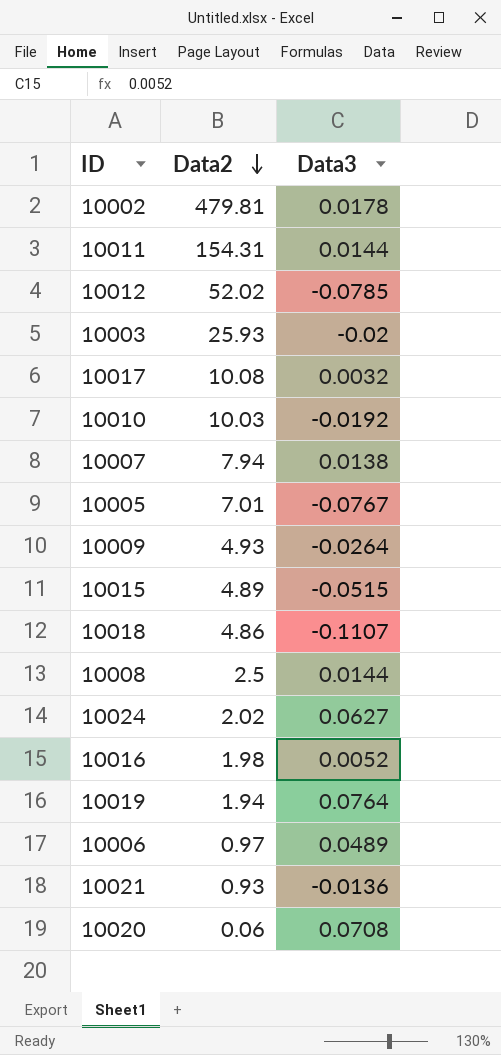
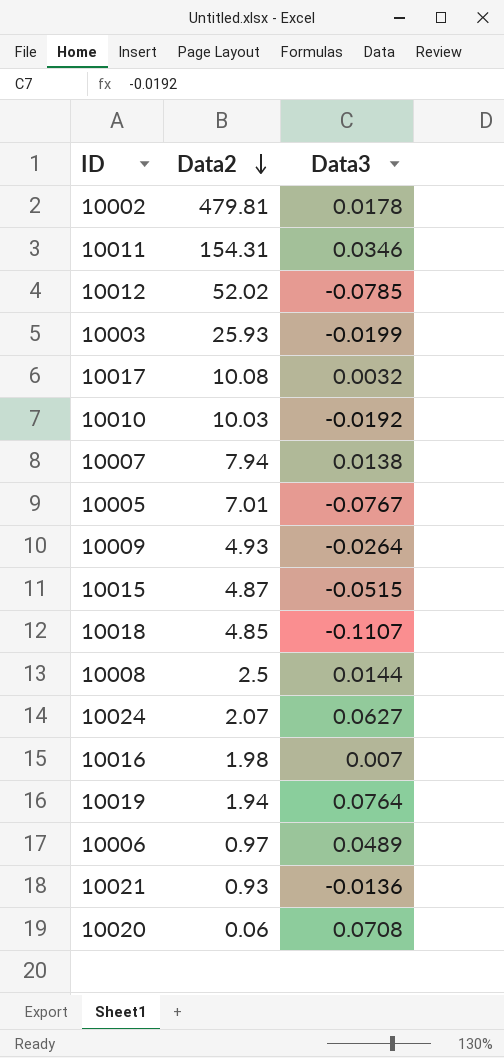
10011 | Data3: 0.0144 -> 0.0346
10003 | Data3: -0.02 -> -0.0199
10015 | Data2: 4.89 -> 4.87
10018 | Data2: 4.86 -> 4.85
10024 | Data2: 2.02 -> 2.07
10016 | Data3: 0.0052 -> 0.007

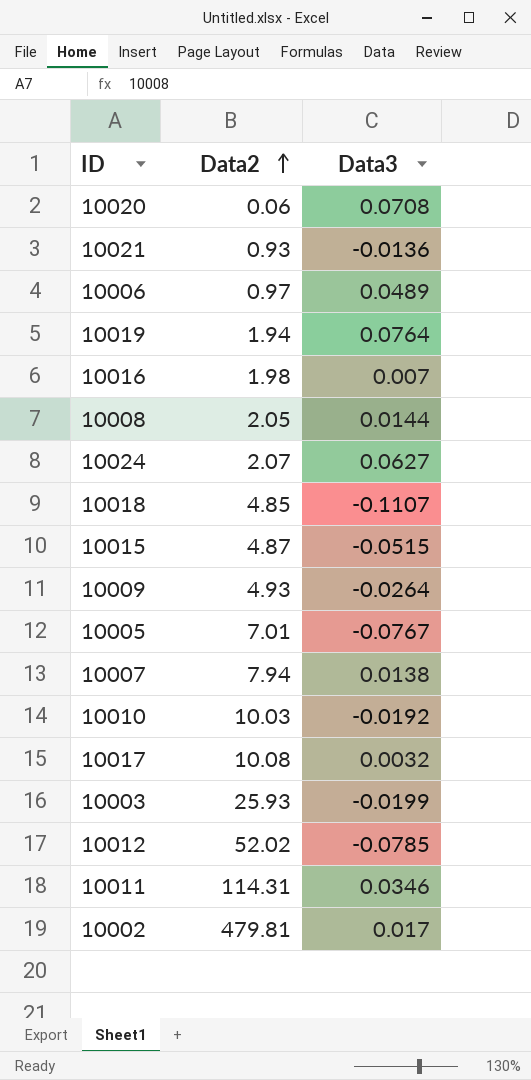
row order: Data2 descending -> Data2 ascending
10008 | Data2: 2.5 -> 2.05
10011 | Data2: 154.31 -> 114.31
10002 | Data3: 0.0178 -> 0.017

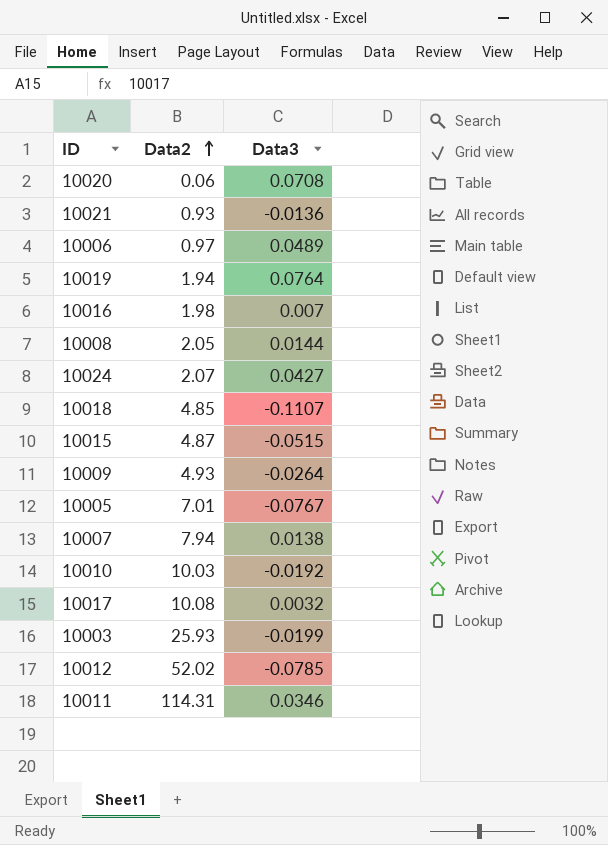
row 10002: 479.81 | 0.017 -> none
10024 | Data3: 0.0627 -> 0.0427

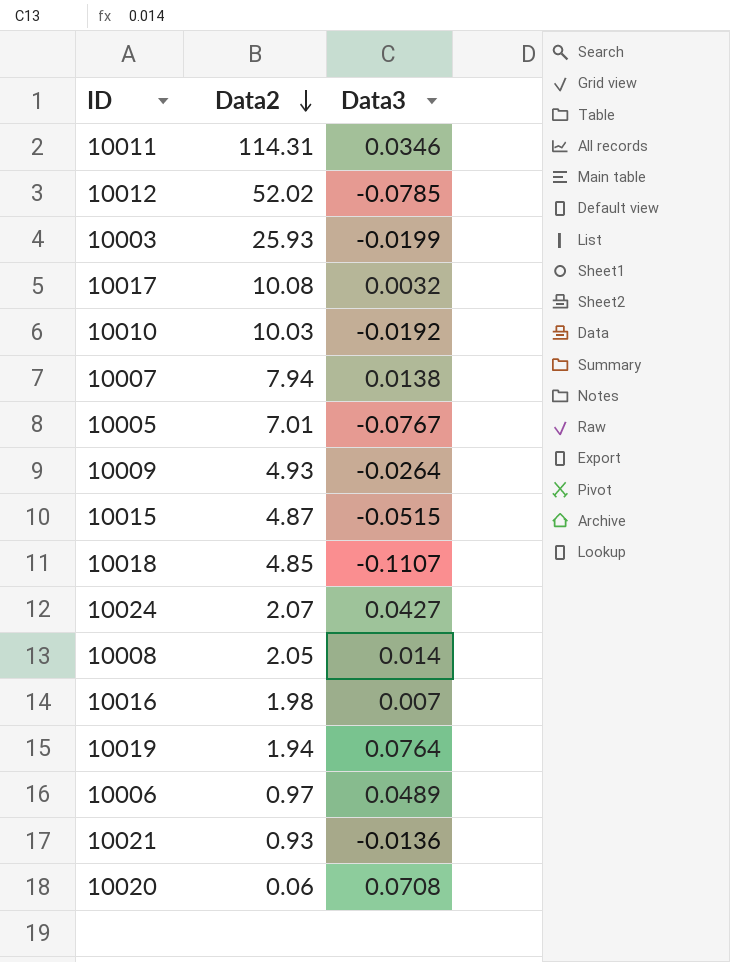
row order: Data2 ascending -> Data2 descending
10008 | Data3: 0.0144 -> 0.014

